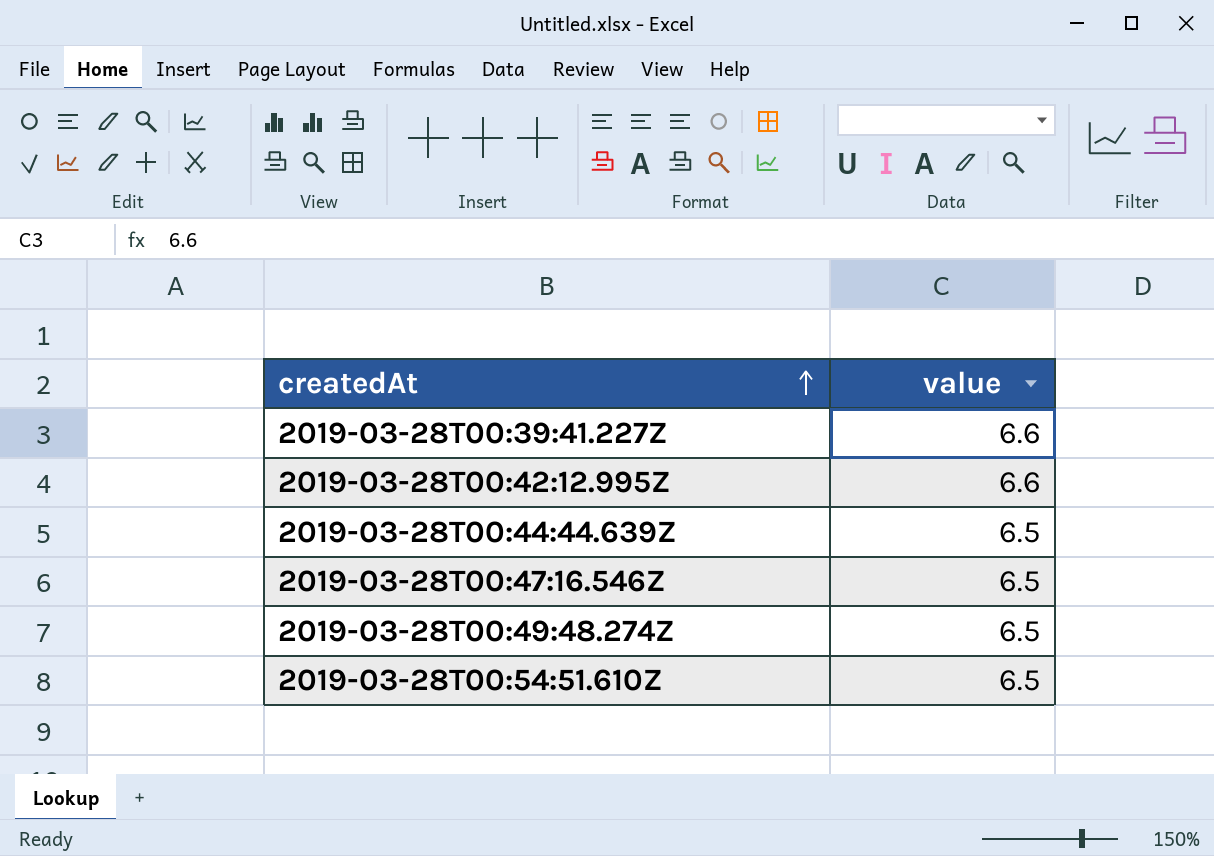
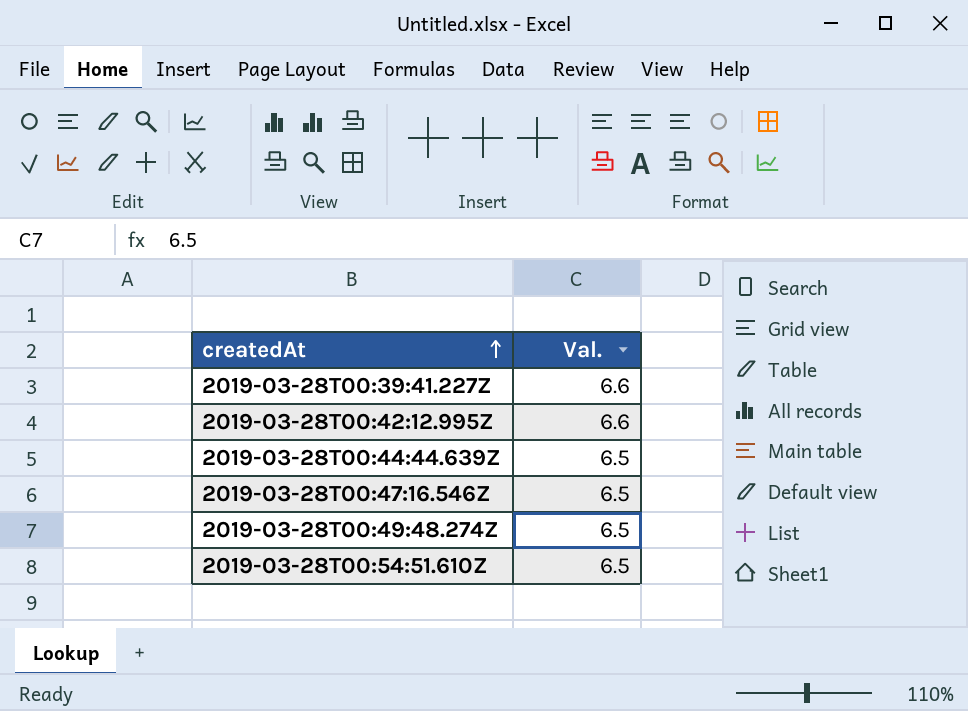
column name: value -> Val.

